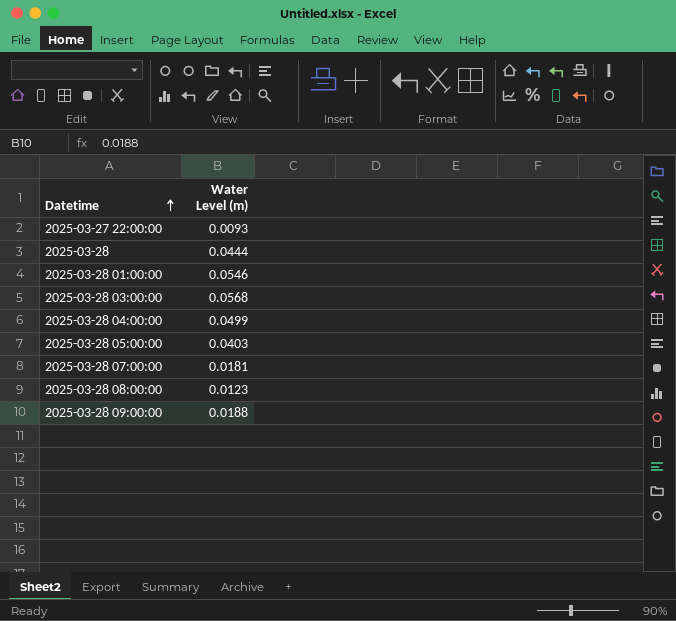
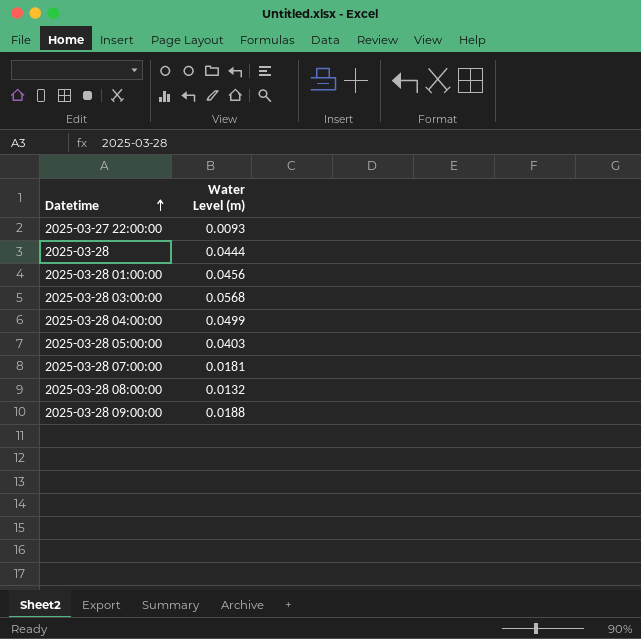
2025-03-28 01:00:00 | Water Level (m): 0.0546 -> 0.0456
2025-03-28 08:00:00 | Water Level (m): 0.0123 -> 0.0132

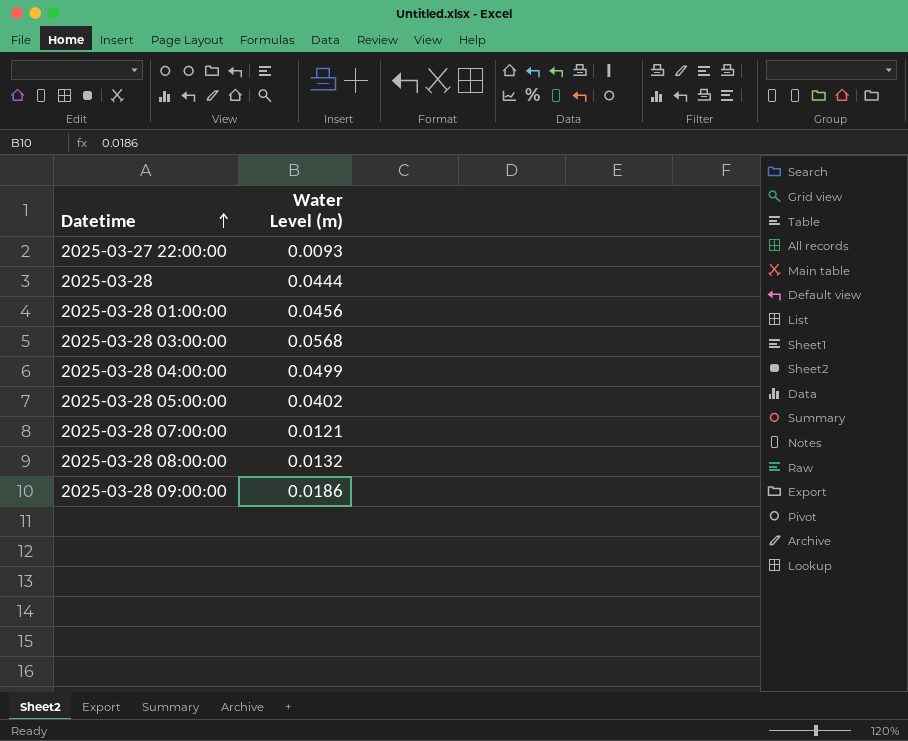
2025-03-28 05:00:00 | Water Level (m): 0.0403 -> 0.0402
2025-03-28 07:00:00 | Water Level (m): 0.0181 -> 0.0121
2025-03-28 09:00:00 | Water Level (m): 0.0188 -> 0.0186

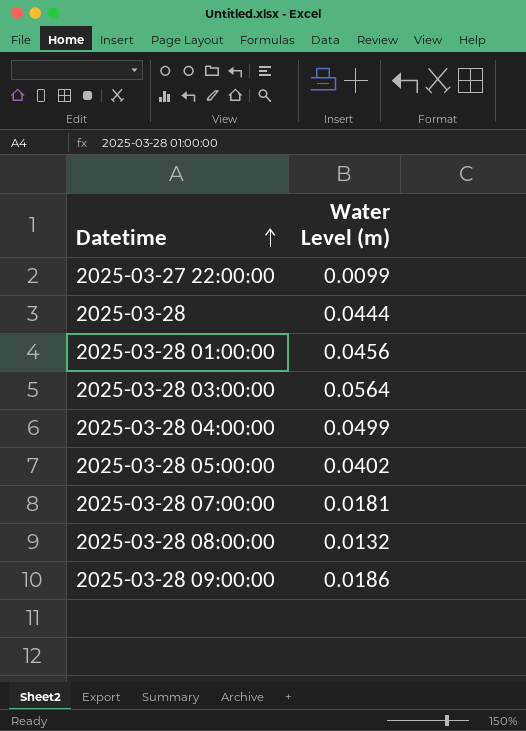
2025-03-27 22:00:00 | Water Level (m): 0.0093 -> 0.0099
2025-03-28 03:00:00 | Water Level (m): 0.0568 -> 0.0564
2025-03-28 07:00:00 | Water Level (m): 0.0121 -> 0.0181

